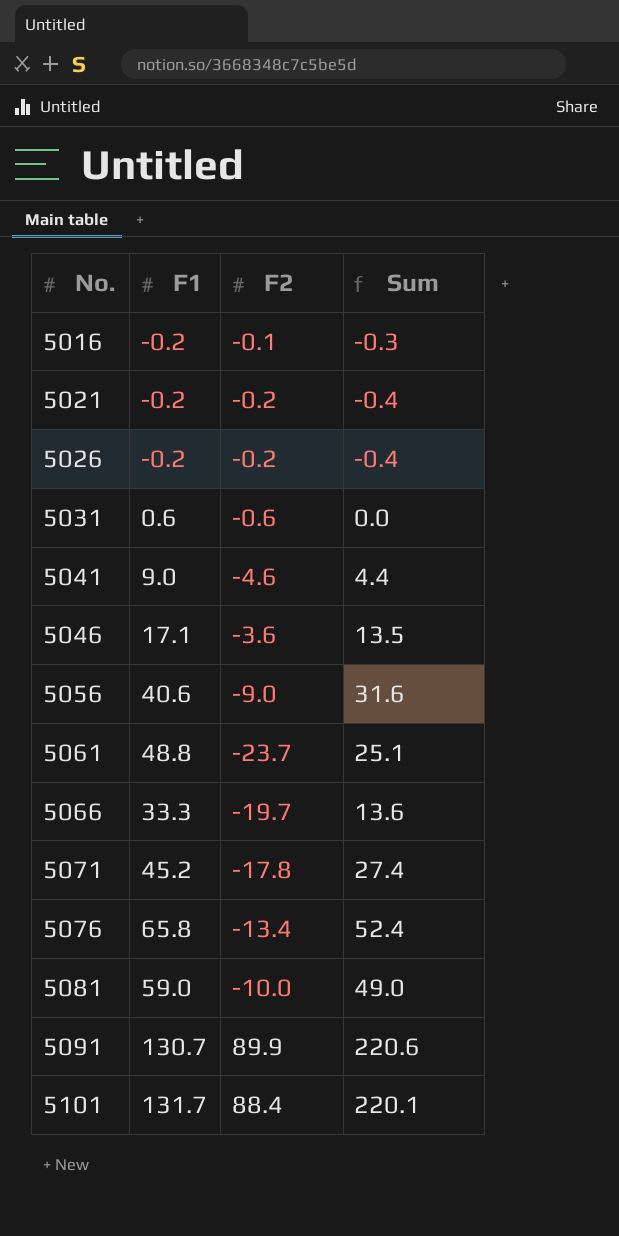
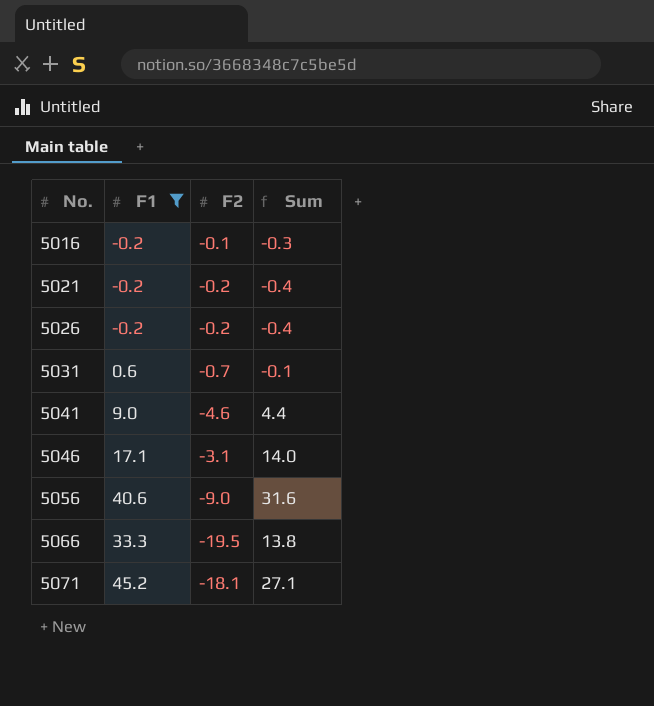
filter: none -> F1 <= 45.2
5031 | F2: -0.6 -> -0.7
5031 | Sum: 0.0 -> -0.1
5046 | F2: -3.6 -> -3.1
5046 | Sum: 13.5 -> 14.0
5066 | F2: -19.7 -> -19.5
5066 | Sum: 13.6 -> 13.8
5071 | F2: -17.8 -> -18.1
5071 | Sum: 27.4 -> 27.1

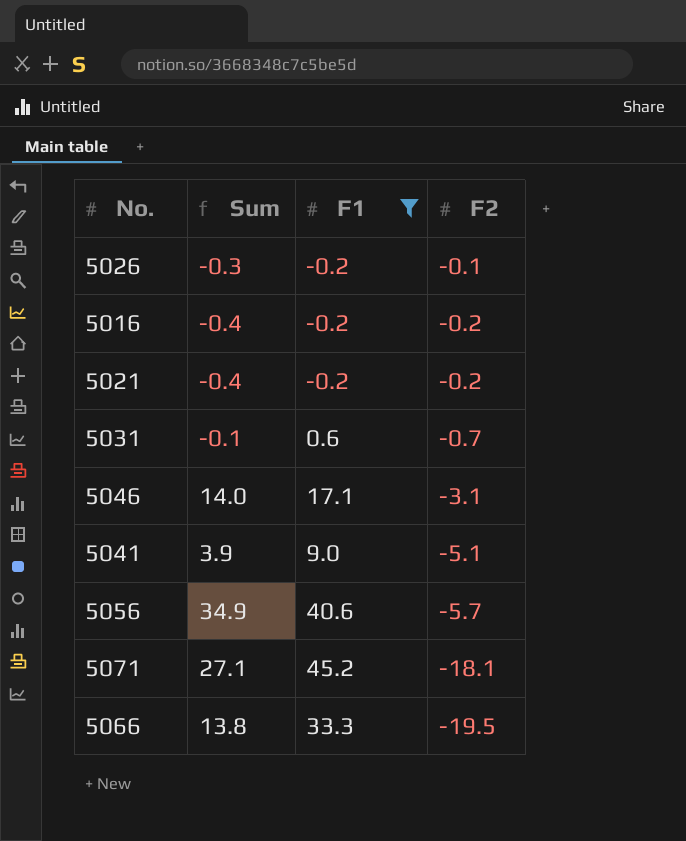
row order: No. ascending -> F2 descending
column Sum | position: 4 -> 2
5026 | Sum: -0.4 -> -0.3
5026 | F2: -0.2 -> -0.1
5016 | Sum: -0.3 -> -0.4
5016 | F2: -0.1 -> -0.2
5041 | Sum: 4.4 -> 3.9
5041 | F2: -4.6 -> -5.1
5056 | Sum: 31.6 -> 34.9
5056 | F2: -9.0 -> -5.7

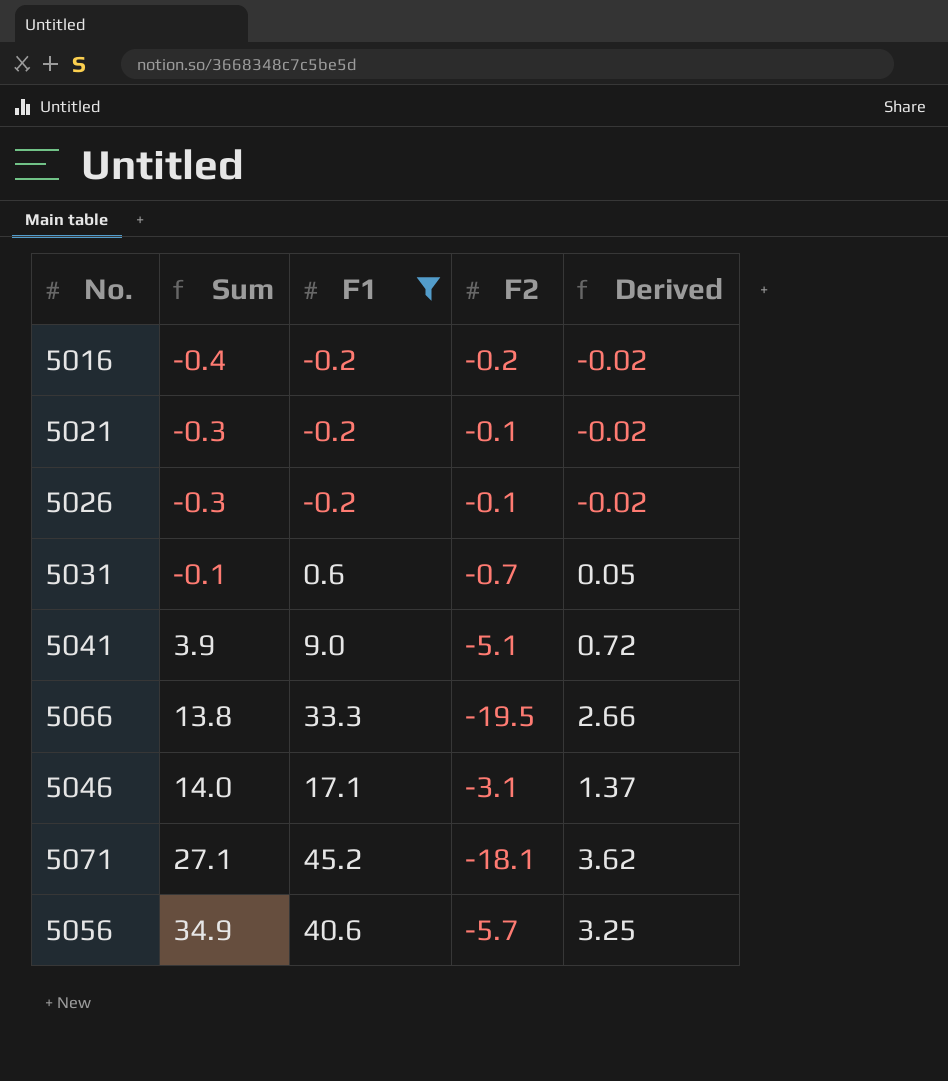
row order: F2 descending -> Sum ascending
column Derived | formula: none -> [F1] * 0.08
5021 | Sum: -0.4 -> -0.3
5021 | F2: -0.2 -> -0.1

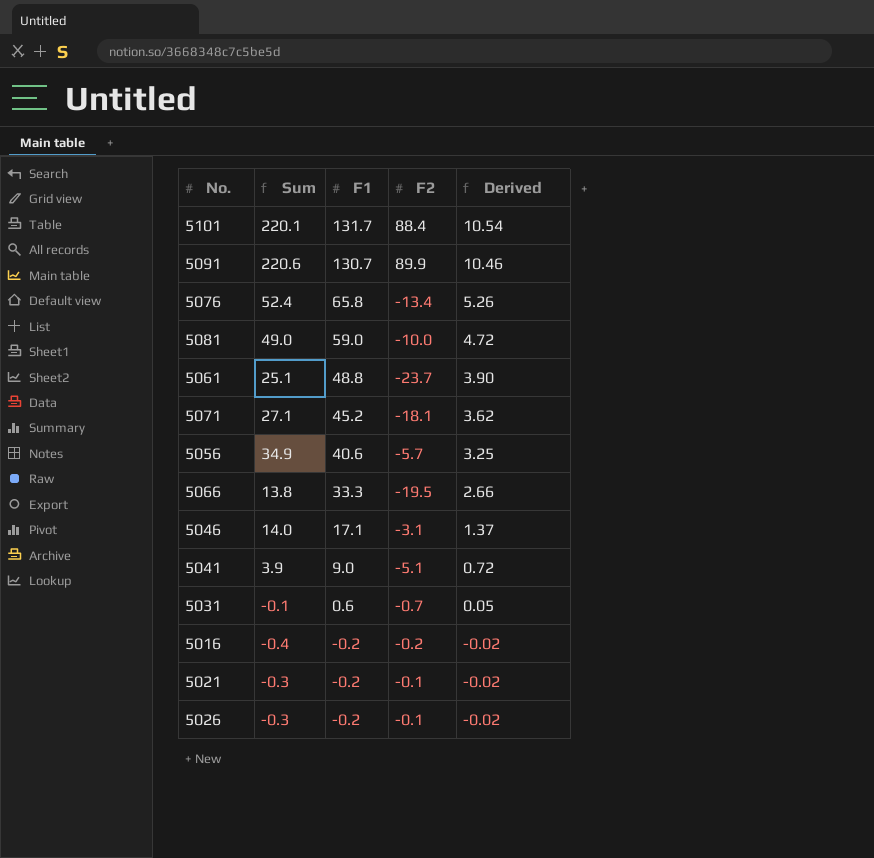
filter: F1 <= 45.2 -> none
row order: Sum ascending -> F1 descending

